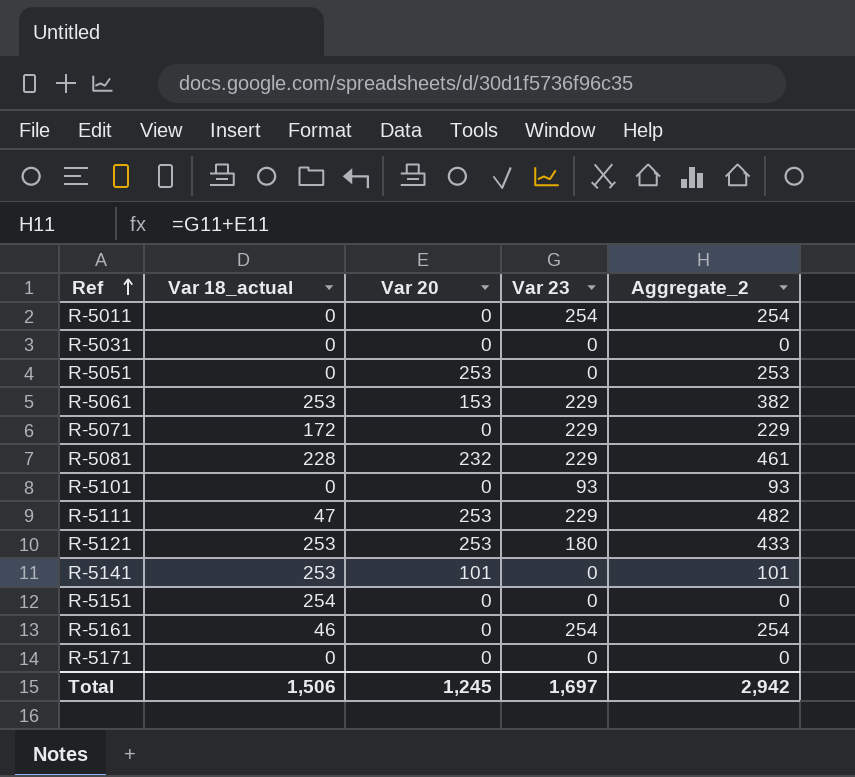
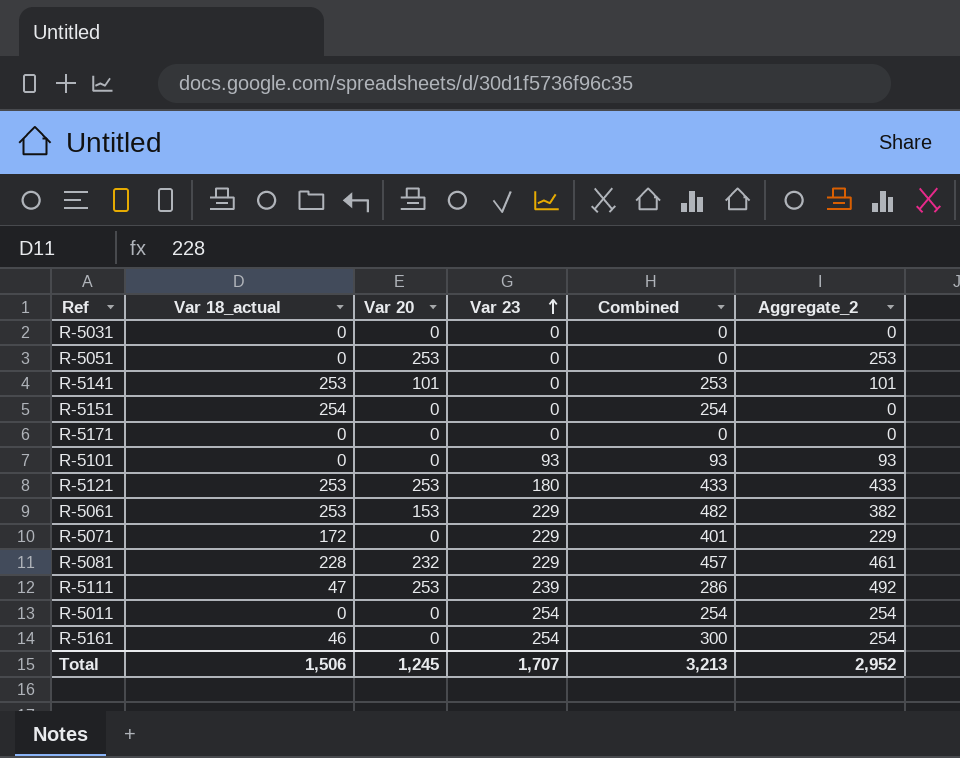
row order: Ref ascending -> Var 23 ascending
column Combined | formula: none -> [Var 18_actual] + [Var 23]
R-5111 | Var 23: 229 -> 239
R-5111 | Aggregate_2: 482 -> 492
Total | Var 23: 1,697 -> 1,707
Total | Aggregate_2: 2,942 -> 2,952

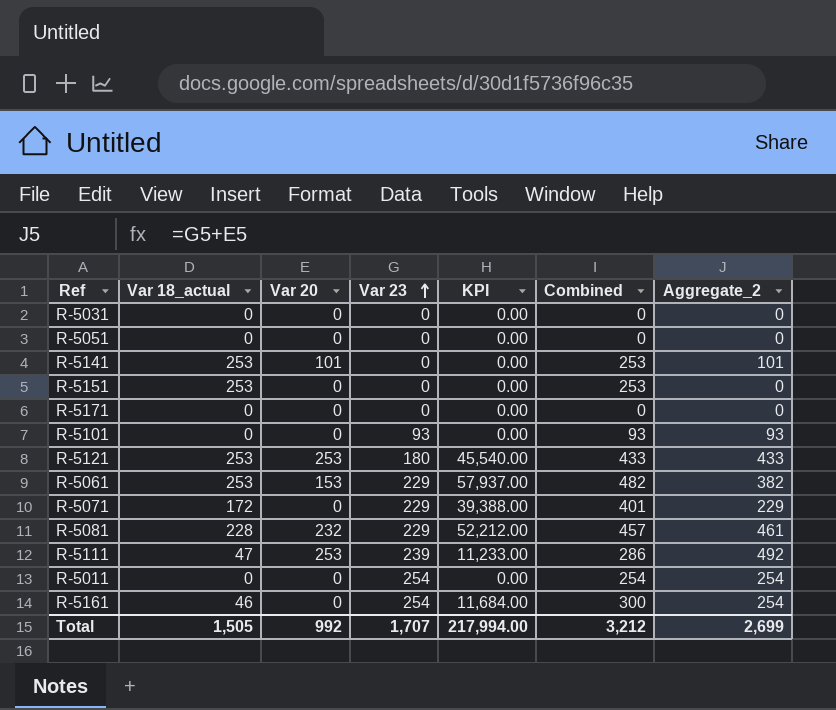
column KPI | formula: none -> [Var 18_actual] * [Var 23]
R-5051 | Var 20: 253 -> 0
R-5051 | Aggregate_2: 253 -> 0
R-5151 | Var 18_actual: 254 -> 253
R-5151 | Combined: 254 -> 253
Total | Var 18_actual: 1,506 -> 1,505
Total | Var 20: 1,245 -> 992
Total | Combined: 3,213 -> 3,212
Total | Aggregate_2: 2,952 -> 2,699

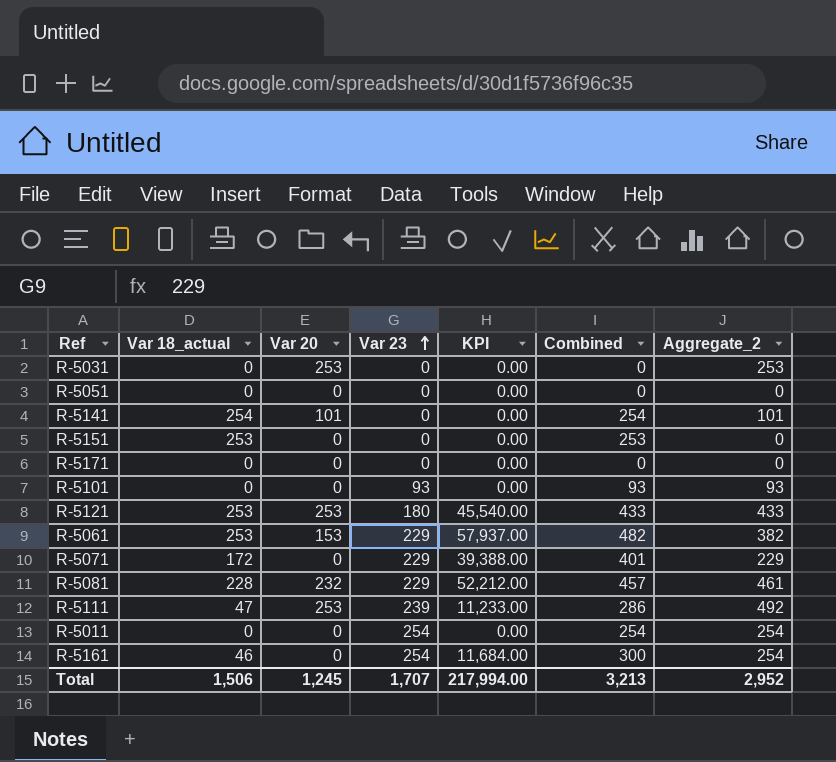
R-5031 | Var 20: 0 -> 253
R-5031 | Aggregate_2: 0 -> 253
R-5141 | Var 18_actual: 253 -> 254
R-5141 | Combined: 253 -> 254
Total | Var 18_actual: 1,505 -> 1,506
Total | Var 20: 992 -> 1,245
Total | Combined: 3,212 -> 3,213
Total | Aggregate_2: 2,699 -> 2,952

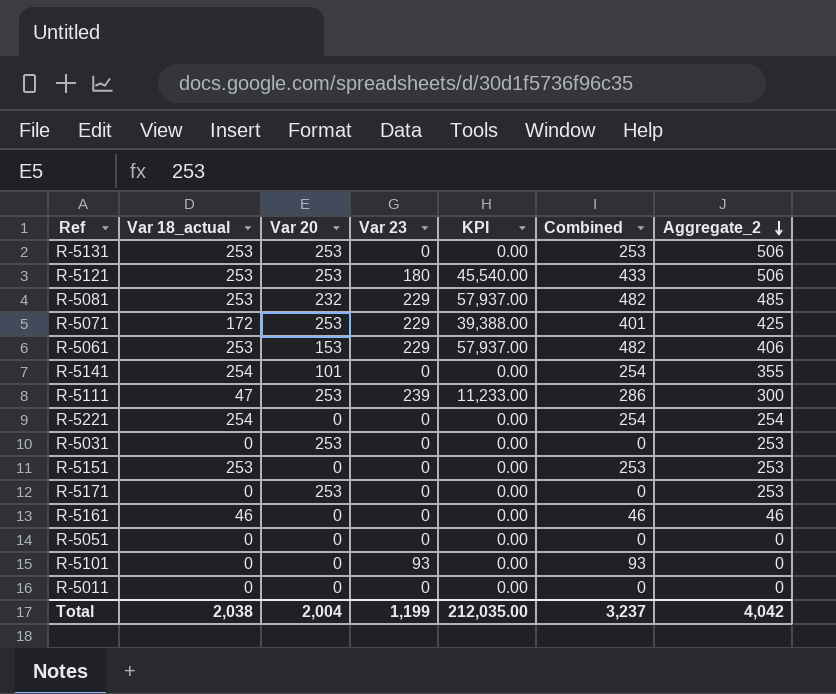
row order: Var 23 ascending -> Aggregate_2 descending
column Aggregate_2 | formula: [Var 20] + [Var 23] -> [Var 18_actual] + [Var 20]
row R-5131: none -> 253 | 253 | 0 | 0.00 | 253 | 506
R-5081 | Var 18_actual: 228 -> 253
R-5081 | KPI: 52,212.00 -> 57,937.00
R-5081 | Combined: 457 -> 482
R-5071 | Var 20: 0 -> 253
row R-5221: none -> 254 | 0 | 0 | 0.00 | 254 | 254
R-5171 | Var 20: 0 -> 253
R-5161 | Var 23: 254 -> 0
R-5161 | KPI: 11,684.00 -> 0.00
R-5161 | Combined: 300 -> 46
R-5011 | Var 23: 254 -> 0
R-5011 | Combined: 254 -> 0
Total | Var 18_actual: 1,506 -> 2,038
Total | Var 20: 1,245 -> 2,004
Total | Var 23: 1,707 -> 1,199
Total | KPI: 217,994.00 -> 212,035.00
Total | Combined: 3,213 -> 3,237
Total | Aggregate_2: 2,952 -> 4,042

